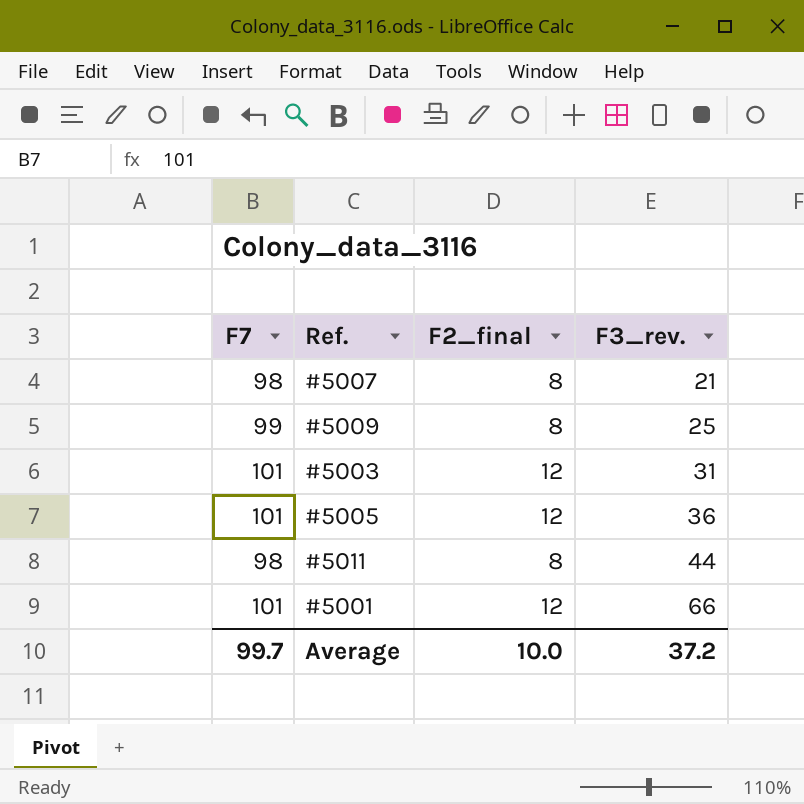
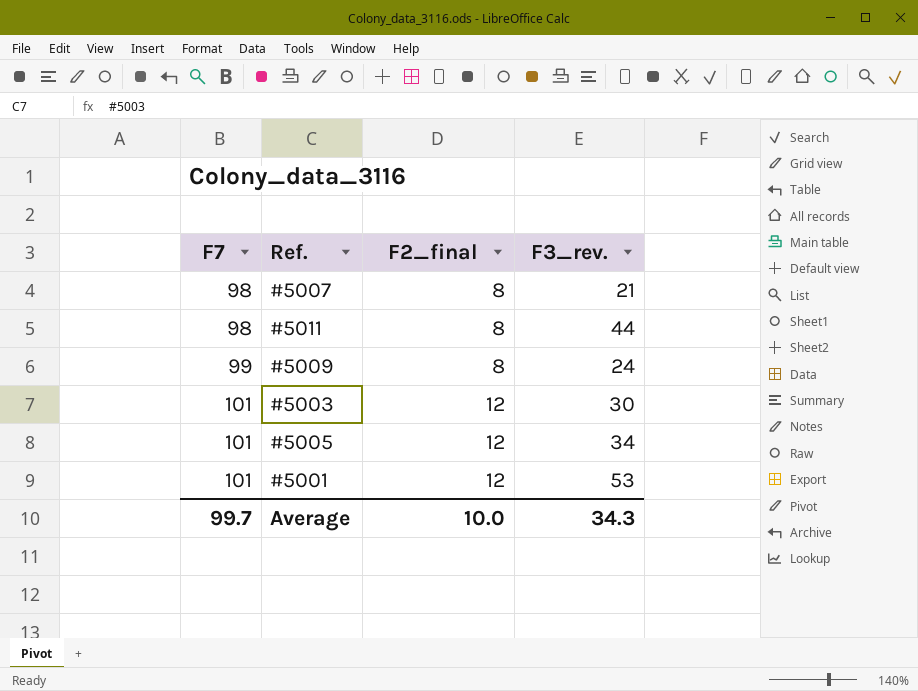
row order: F3_rev. ascending -> F7 ascending
#5009 | F3_rev.: 25 -> 24
#5003 | F3_rev.: 31 -> 30
#5005 | F3_rev.: 36 -> 34
#5001 | F3_rev.: 66 -> 53
Average | F3_rev.: 37.2 -> 34.3

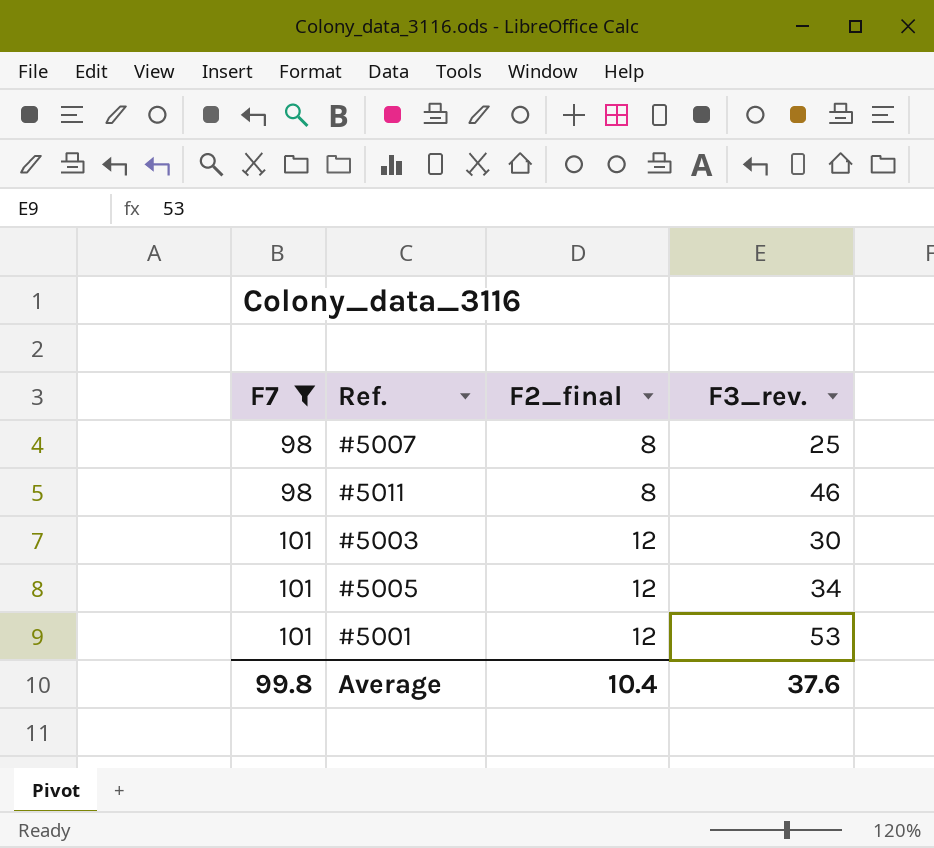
filter: none -> F7 != 99
#5007 | F3_rev.: 21 -> 25
#5011 | F3_rev.: 44 -> 46
Average | F7: 99.7 -> 99.8
Average | F2_final: 10.0 -> 10.4
Average | F3_rev.: 34.3 -> 37.6

